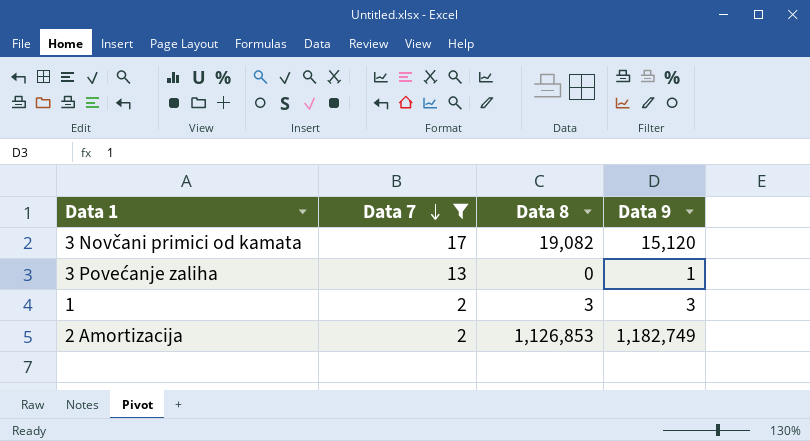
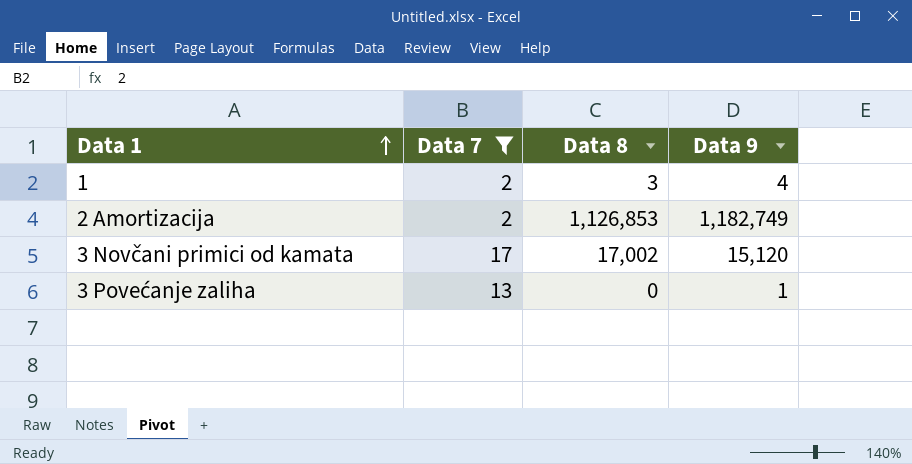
row order: Data 7 descending -> Data 1 ascending
1 | Data 9: 3 -> 4
3 Novčani primici od kamata | Data 8: 19,082 -> 17,002

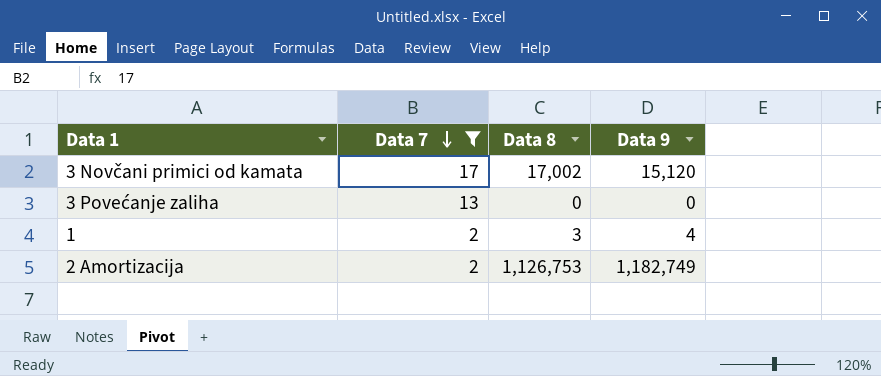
row order: Data 1 ascending -> Data 7 descending
3 Povećanje zaliha | Data 9: 1 -> 0
2 Amortizacija | Data 8: 1,126,853 -> 1,126,753

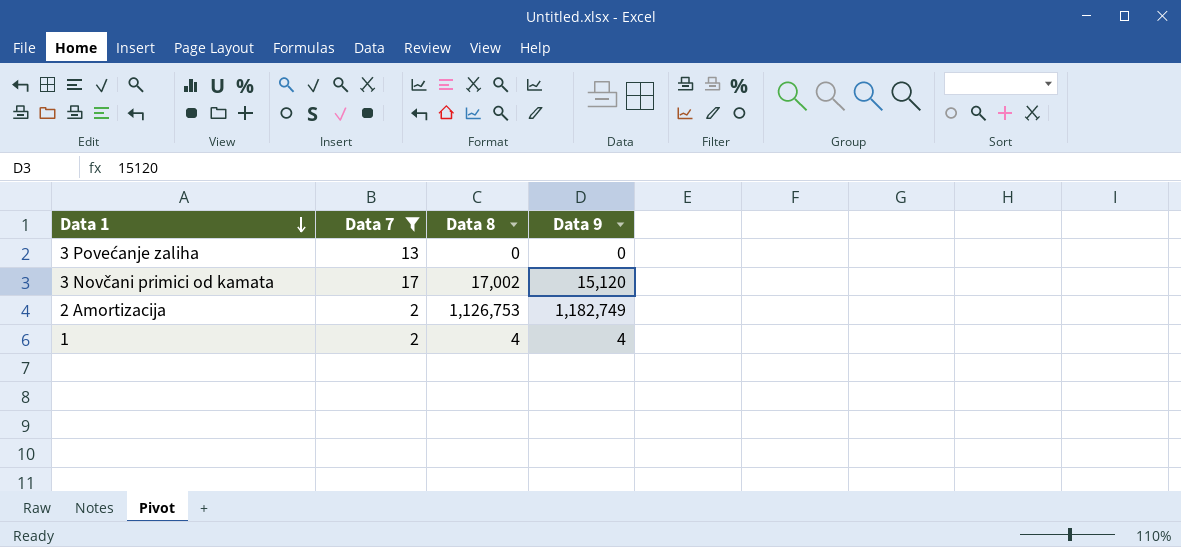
row order: Data 7 descending -> Data 1 descending
1 | Data 8: 3 -> 4

